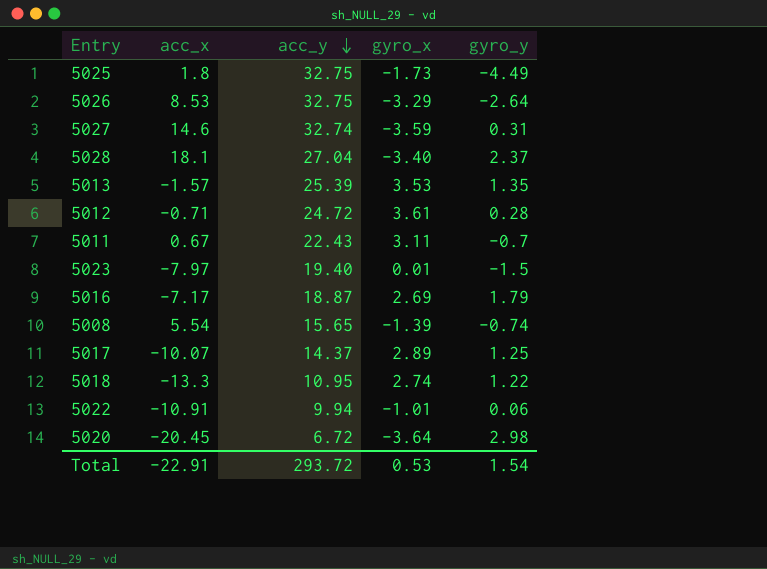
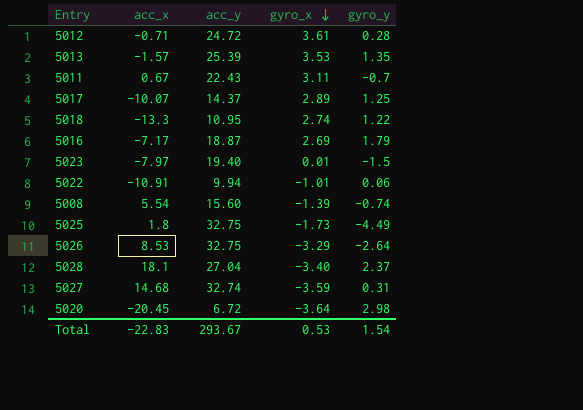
row order: acc_y descending -> gyro_x descending
5008 | acc_y: 15.65 -> 15.60
5027 | acc_x: 14.6 -> 14.68
Total | acc_x: -22.91 -> -22.83
Total | acc_y: 293.72 -> 293.67

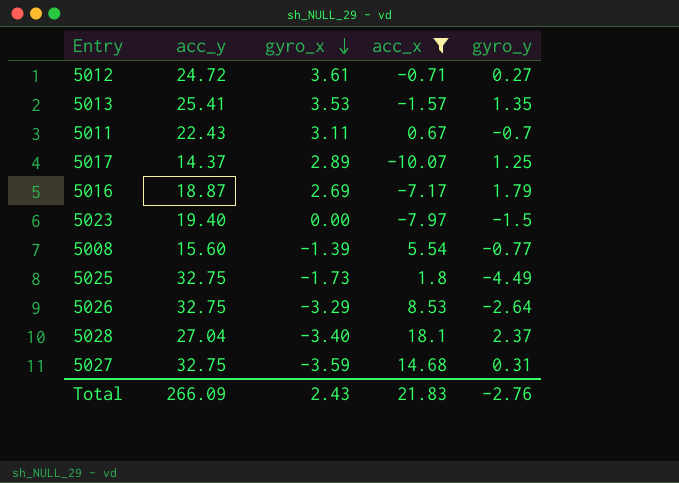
filter: none -> acc_x >= -10.07
column acc_x | position: 2 -> 4
5012 | gyro_y: 0.28 -> 0.27
5013 | acc_y: 25.39 -> 25.41
5023 | gyro_x: 0.01 -> 0.00
5008 | gyro_y: -0.74 -> -0.77
5027 | acc_y: 32.74 -> 32.75
Total | acc_y: 293.67 -> 266.09
Total | gyro_x: 0.53 -> 2.43
Total | acc_x: -22.83 -> 21.83
Total | gyro_y: 1.54 -> -2.76

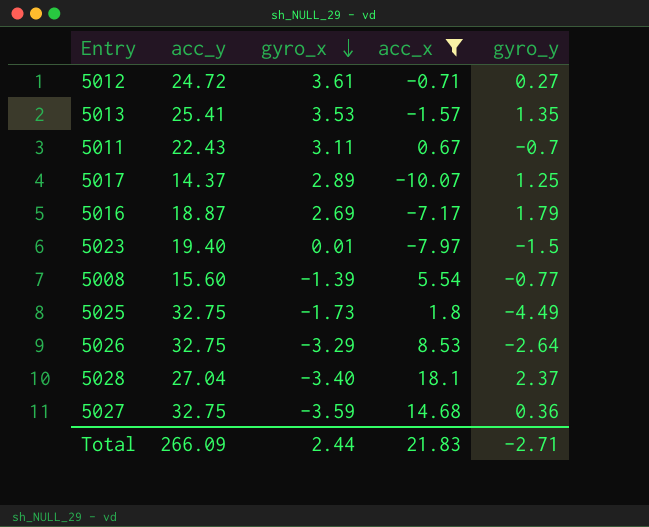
5023 | gyro_x: 0.00 -> 0.01
5027 | gyro_y: 0.31 -> 0.36
Total | gyro_x: 2.43 -> 2.44
Total | gyro_y: -2.76 -> -2.71

